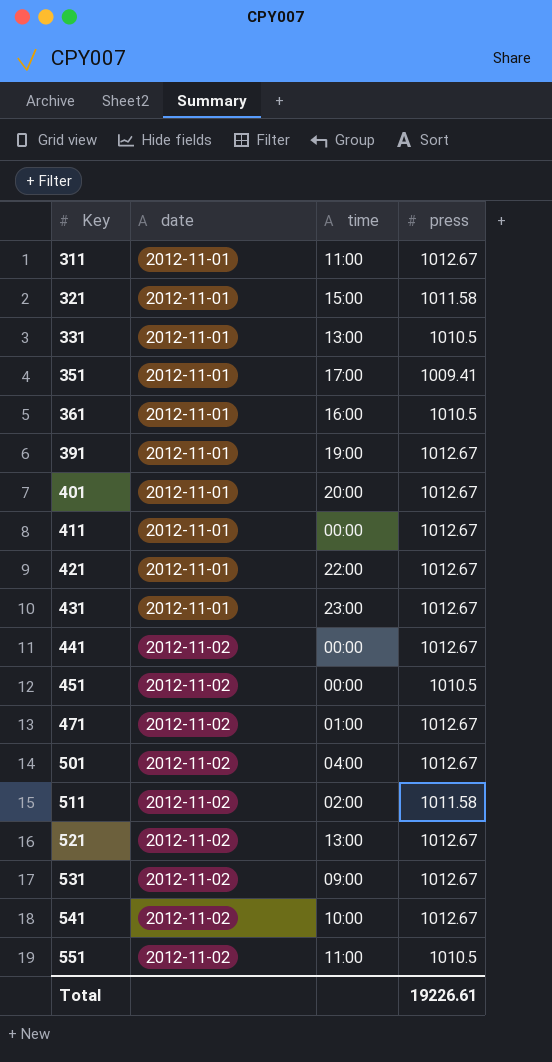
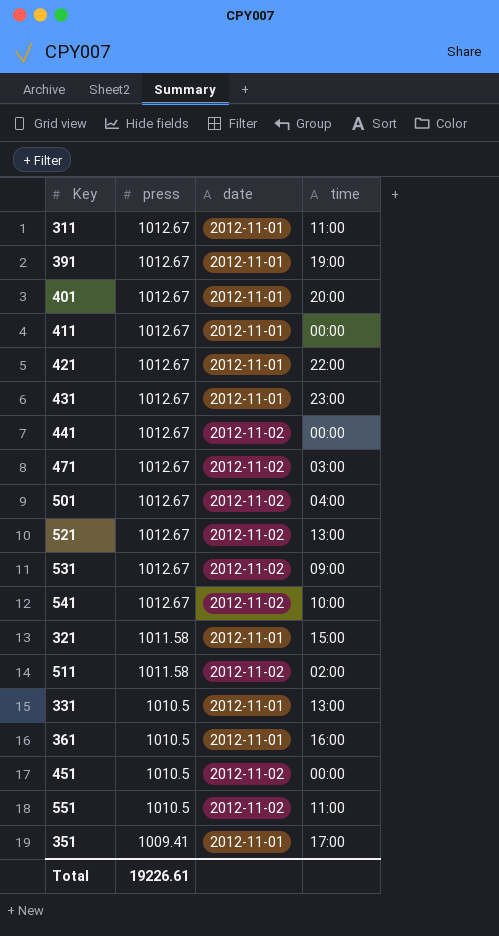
row order: Key ascending -> press descending
column press | position: 4 -> 2
471 | time: 01:00 -> 03:00

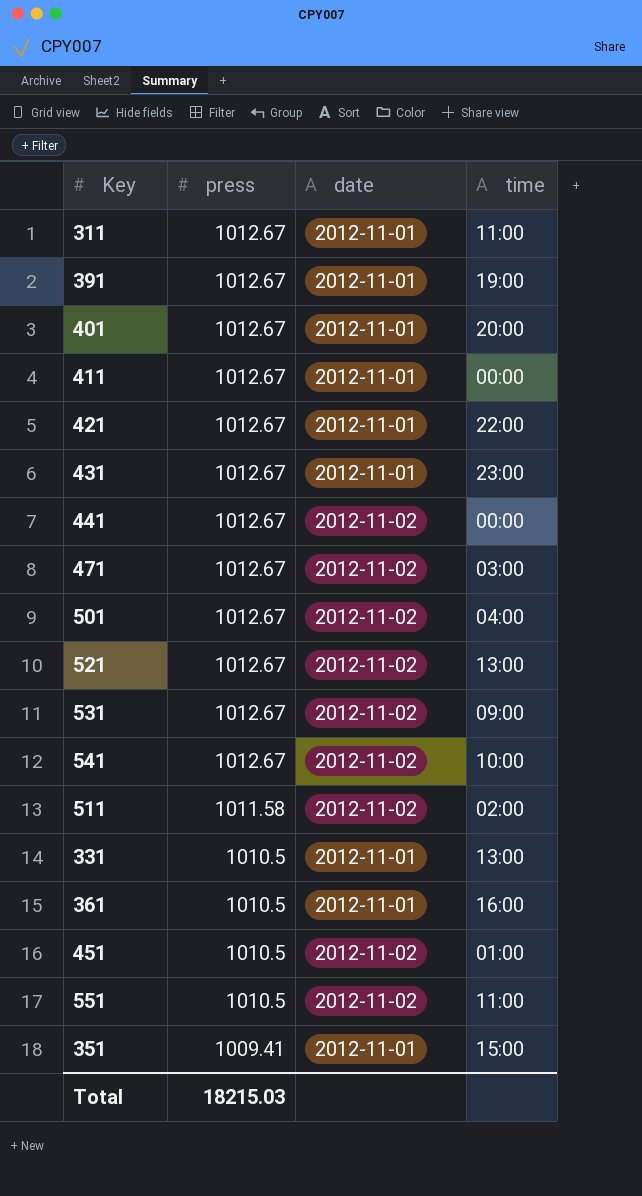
row 321: 1011.58 | 2012-11-01 | 15:00 -> none
451 | time: 00:00 -> 01:00
351 | time: 17:00 -> 15:00
Total | press: 19226.61 -> 18215.03

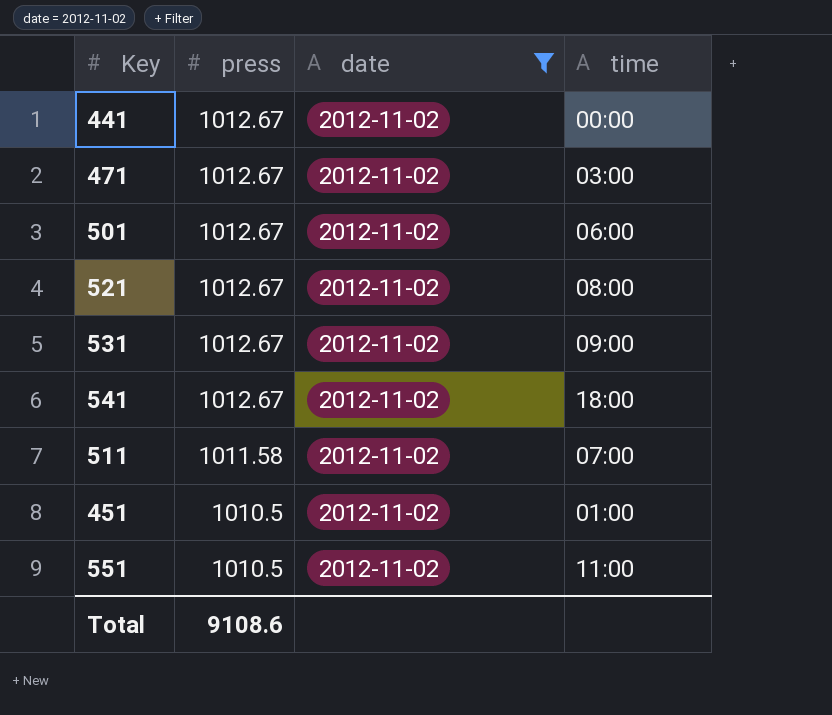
filter: none -> date = 2012-11-02
501 | time: 04:00 -> 06:00
521 | time: 13:00 -> 08:00
541 | time: 10:00 -> 18:00
511 | time: 02:00 -> 07:00
Total | press: 18215.03 -> 9108.6

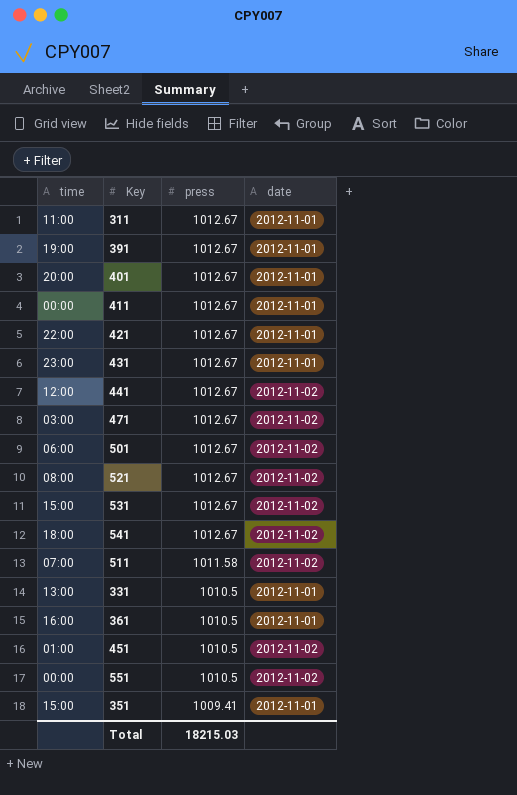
filter: date = 2012-11-02 -> none
column time | position: 4 -> 1
441 | time: 00:00 -> 12:00
531 | time: 09:00 -> 15:00
551 | time: 11:00 -> 00:00
Total | press: 9108.6 -> 18215.03

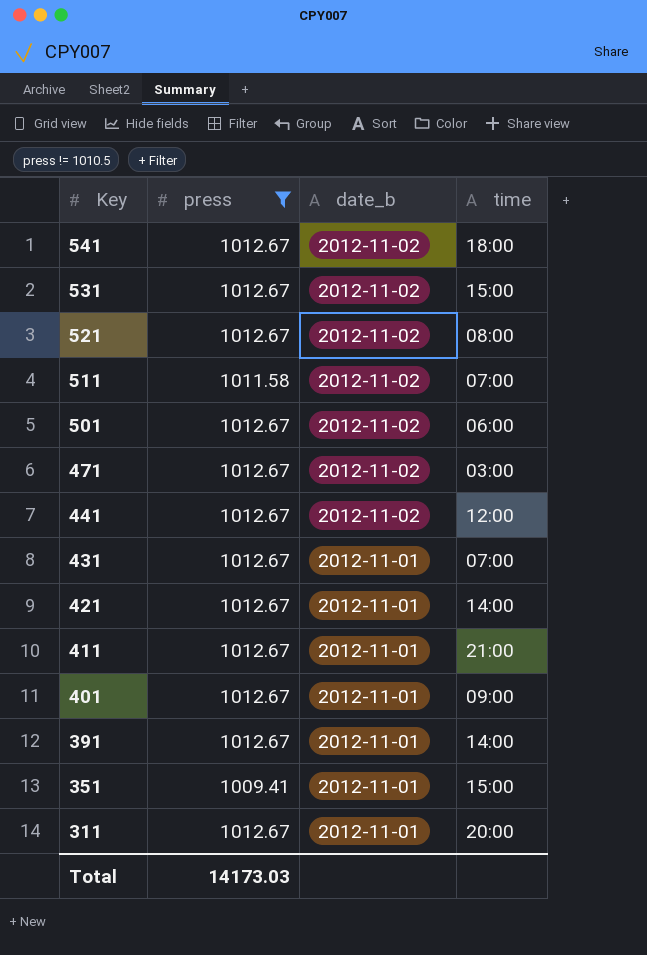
filter: none -> press != 1010.5
row order: press descending -> Key descending
column name: date -> date_b
column time | position: 1 -> 4
431 | time: 23:00 -> 07:00
421 | time: 22:00 -> 14:00
411 | time: 00:00 -> 21:00
401 | time: 20:00 -> 09:00
391 | time: 19:00 -> 14:00
311 | time: 11:00 -> 20:00
Total | press: 18215.03 -> 14173.03

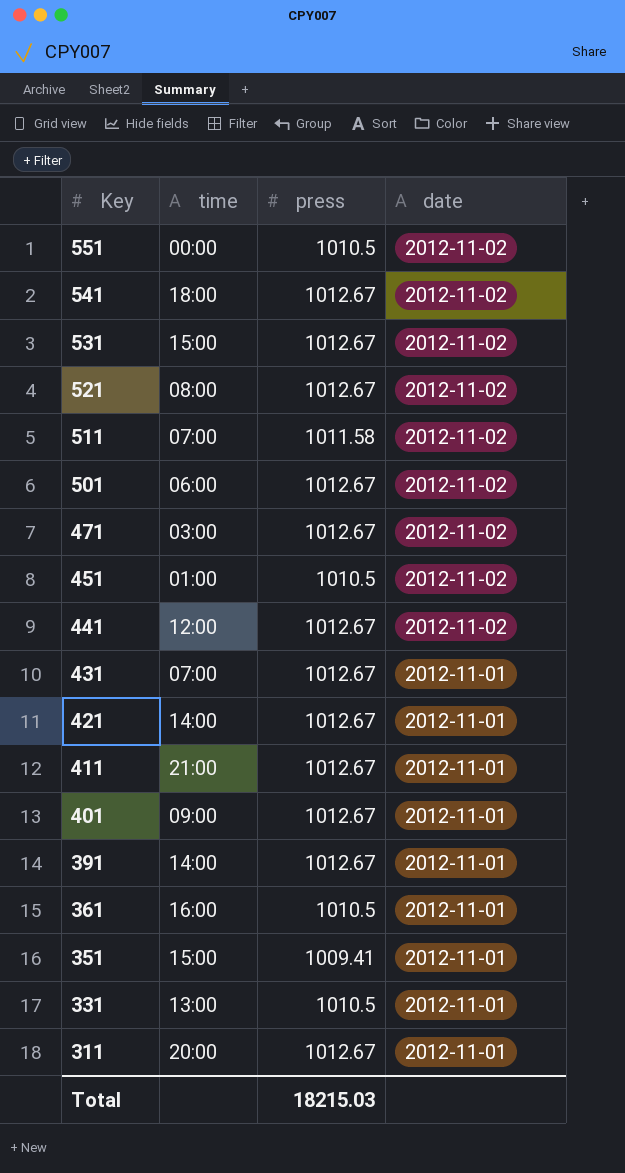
filter: press != 1010.5 -> none
column time | position: 4 -> 2
column name: date_b -> date
Total | press: 14173.03 -> 18215.03

